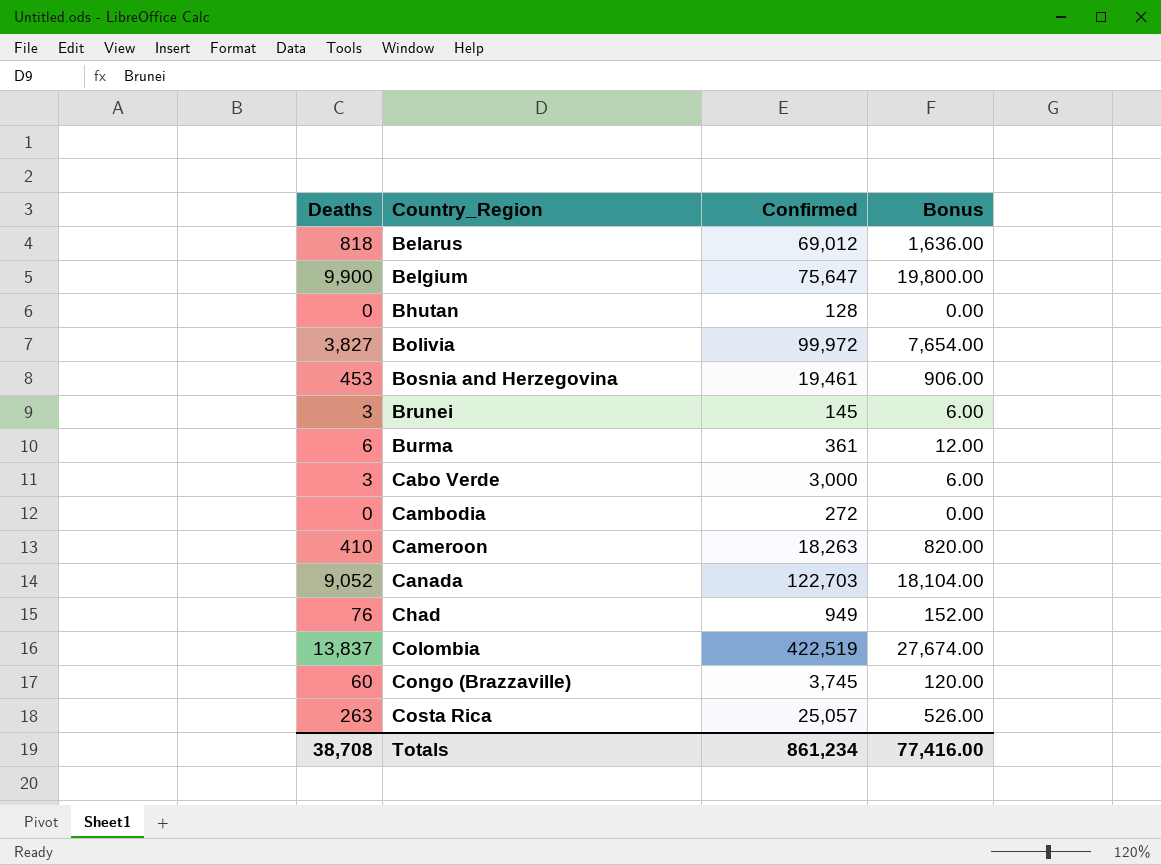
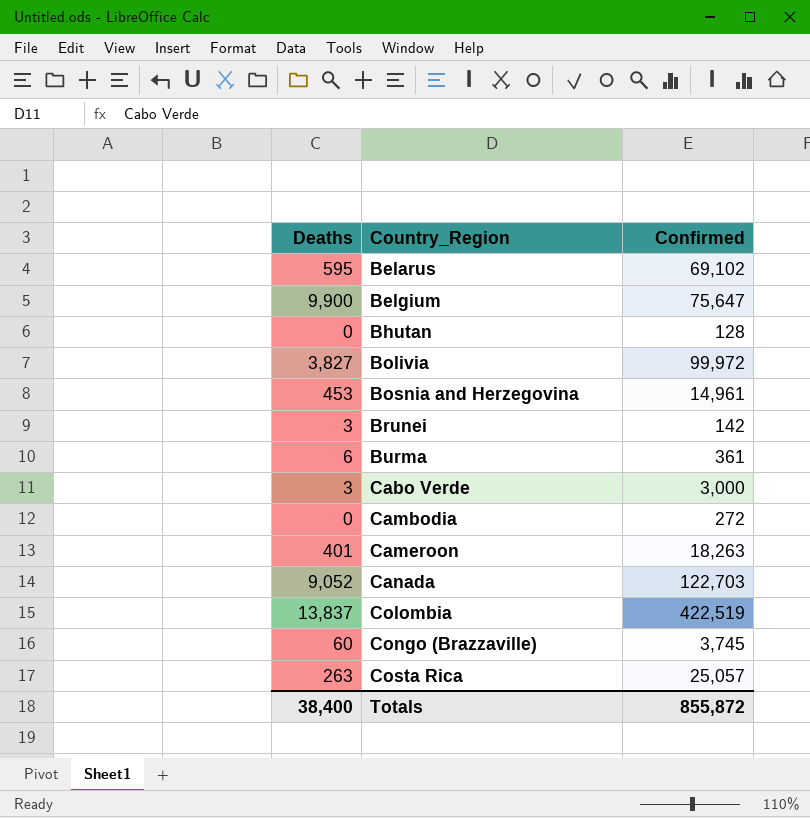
column Bonus | formula: [Deaths] * 2 -> none
row Chad: 76 | 949 | 152.00 -> none
Belarus | Deaths: 818 -> 595
Belarus | Confirmed: 69,012 -> 69,102
Bosnia and Herzegovina | Confirmed: 19,461 -> 14,961
Brunei | Confirmed: 145 -> 142
Cameroon | Deaths: 410 -> 401
Totals | Deaths: 38,708 -> 38,400
Totals | Confirmed: 861,234 -> 855,872

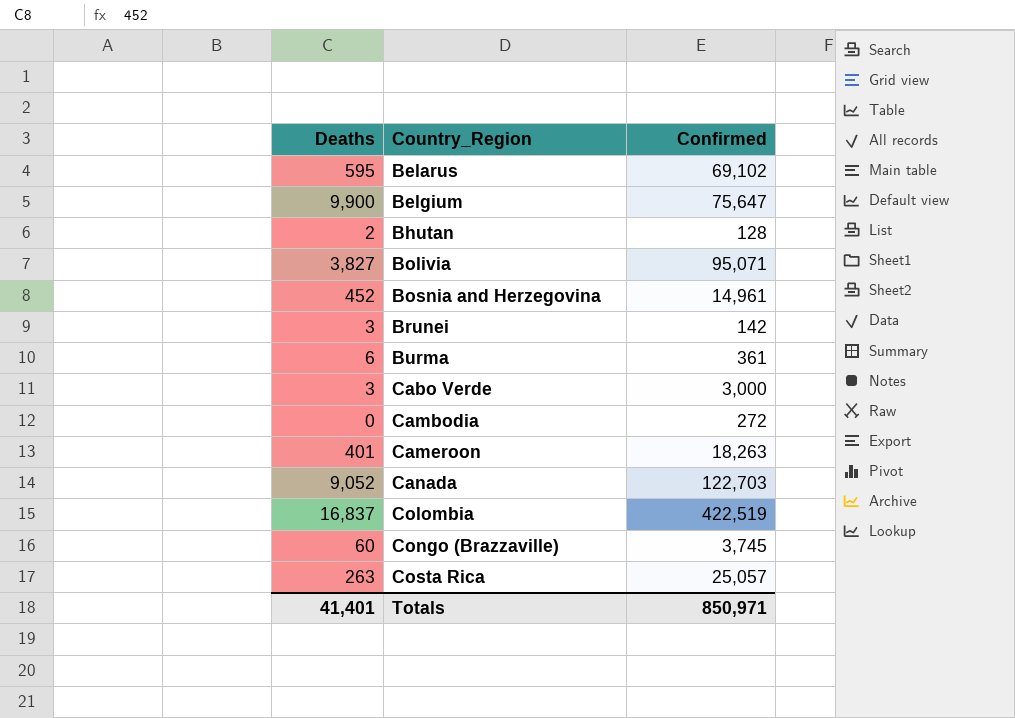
Bhutan | Deaths: 0 -> 2
Bolivia | Confirmed: 99,972 -> 95,071
Bosnia and Herzegovina | Deaths: 453 -> 452
Colombia | Deaths: 13,837 -> 16,837
Totals | Deaths: 38,400 -> 41,401
Totals | Confirmed: 855,872 -> 850,971

